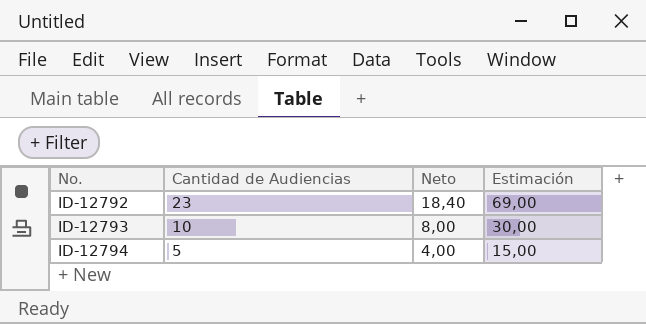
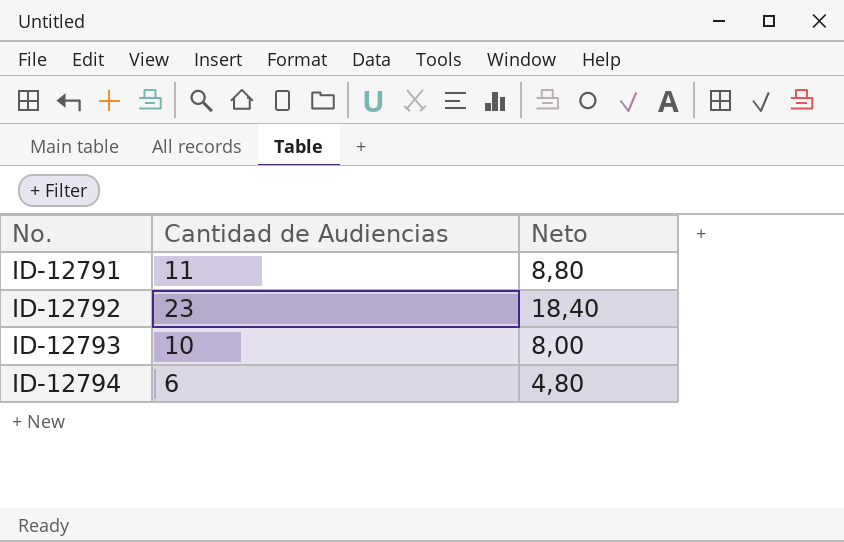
column Estimación | formula: [Cantidad de Audiencias] * 3 -> none
row ID-12791: none -> 11 | 8,80
ID-12794 | Cantidad de Audiencias: 5 -> 6
ID-12794 | Neto: 4,00 -> 4,80

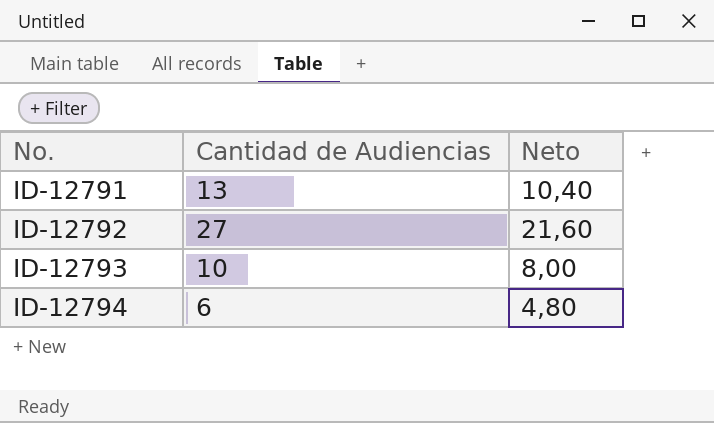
ID-12791 | Cantidad de Audiencias: 11 -> 13
ID-12791 | Neto: 8,80 -> 10,40
ID-12792 | Cantidad de Audiencias: 23 -> 27
ID-12792 | Neto: 18,40 -> 21,60

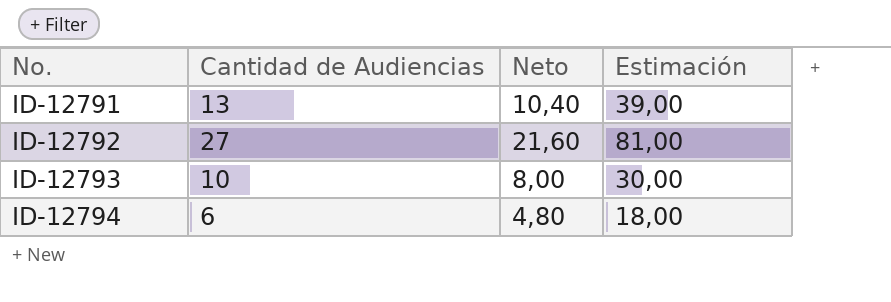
column Estimación | formula: none -> [Cantidad de Audiencias] * 3

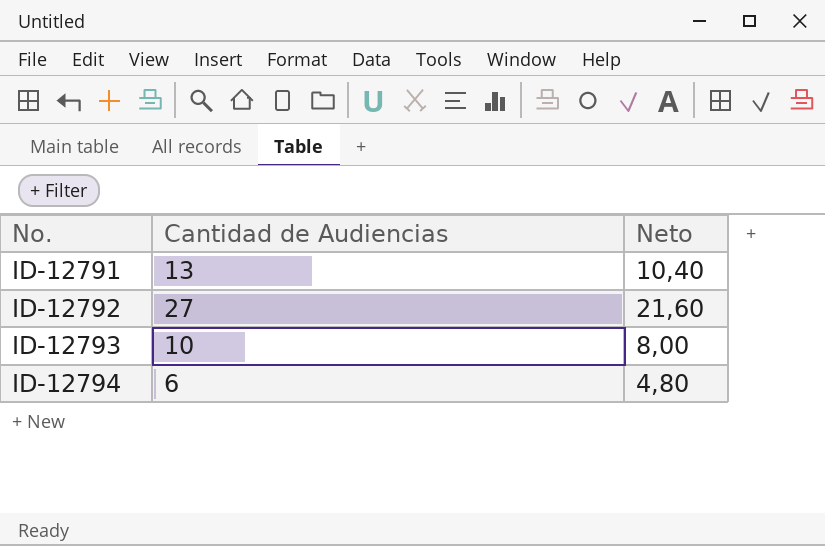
column Estimación | formula: [Cantidad de Audiencias] * 3 -> none

